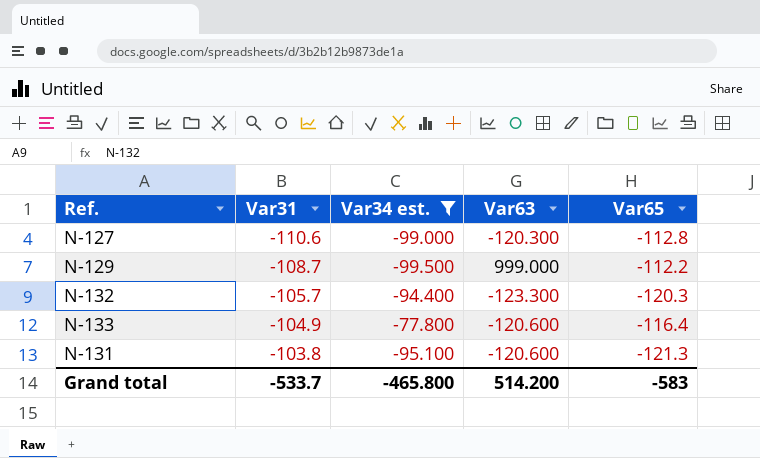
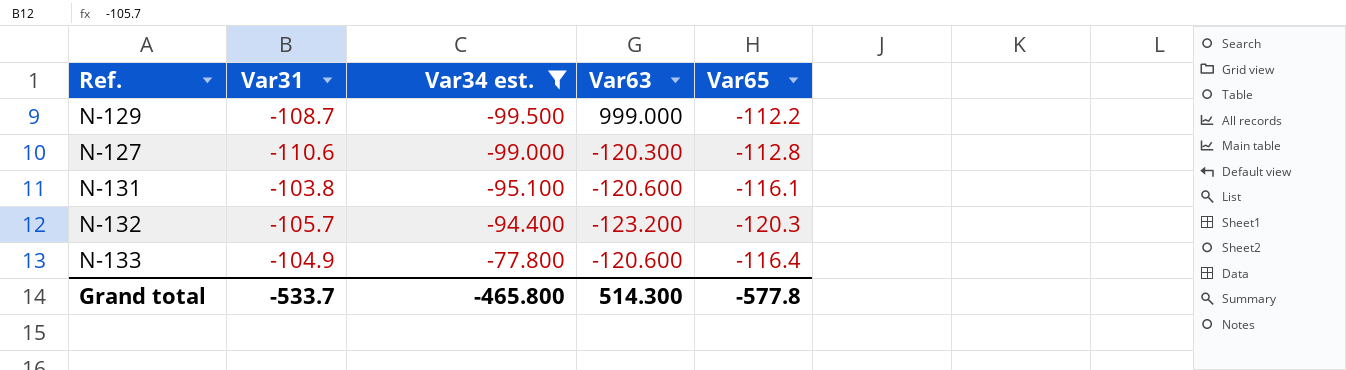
row order: Var31 ascending -> Var34 est. ascending
N-131 | Var65: -121.3 -> -116.1
N-132 | Var63: -123.300 -> -123.200
Grand total | Var63: 514.200 -> 514.300
Grand total | Var65: -583 -> -577.8

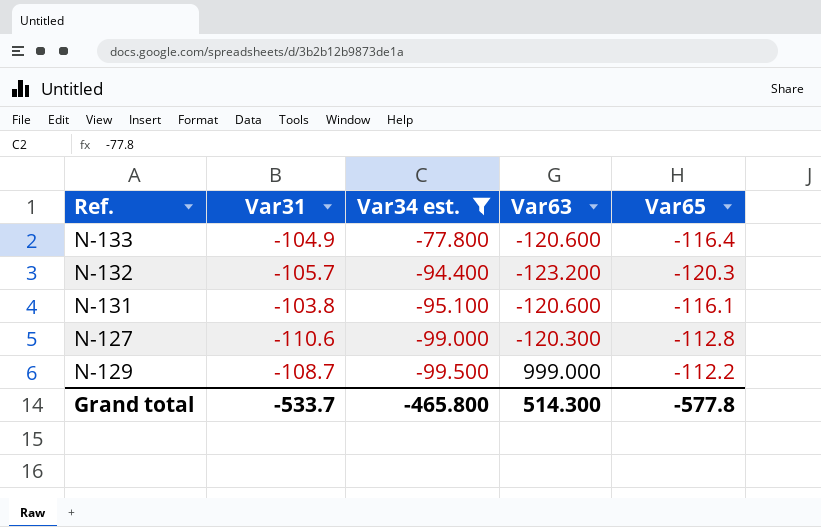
row order: Var34 est. ascending -> Var34 est. descending

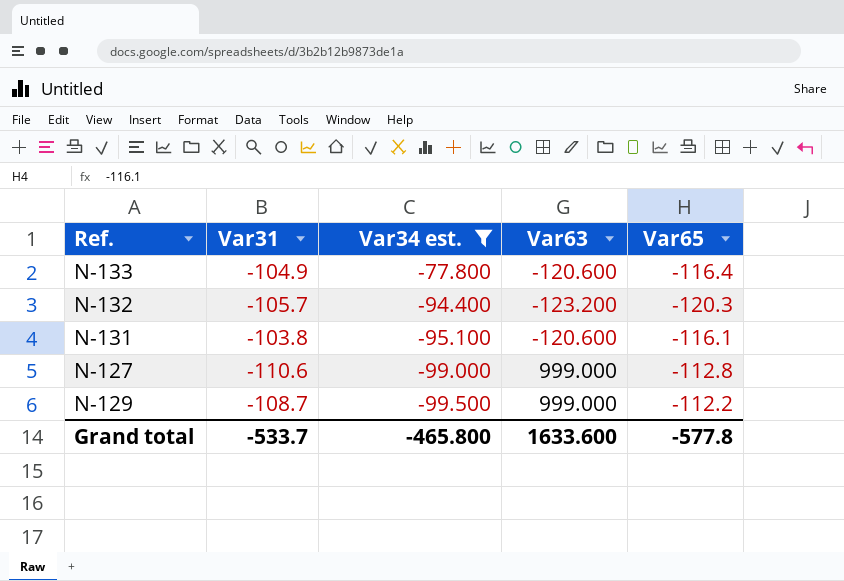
N-127 | Var63: -120.300 -> 999.000
Grand total | Var63: 514.300 -> 1633.600

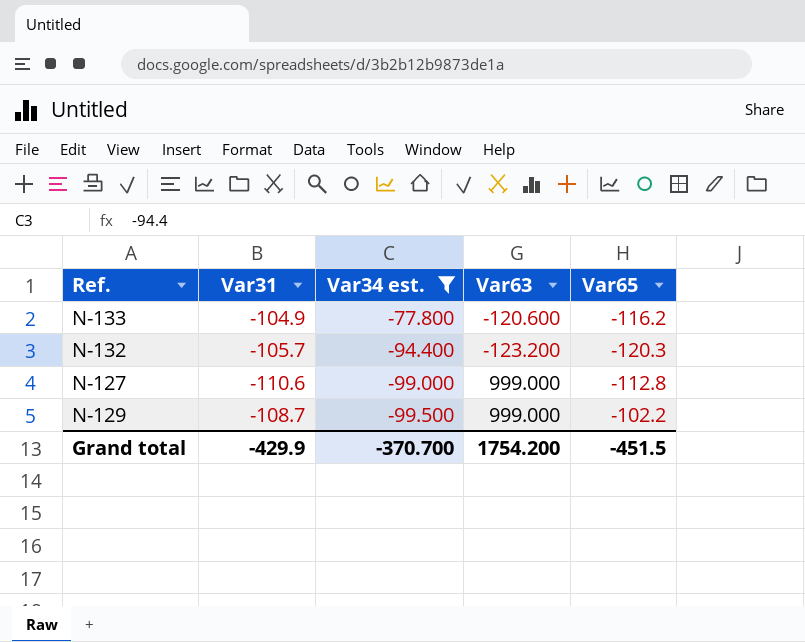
row N-131: -103.8 | -95.100 | -120.600 | -116.1 -> none
N-133 | Var65: -116.4 -> -116.2
N-129 | Var65: -112.2 -> -102.2
Grand total | Var31: -533.7 -> -429.9
Grand total | Var34 est.: -465.800 -> -370.700
Grand total | Var63: 1633.600 -> 1754.200
Grand total | Var65: -577.8 -> -451.5

